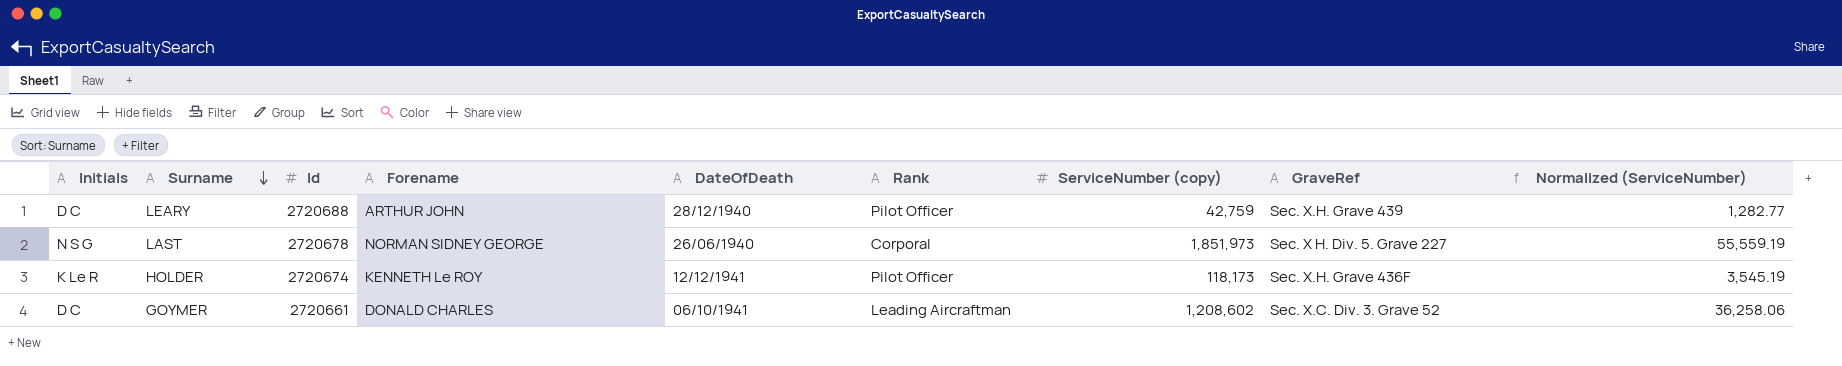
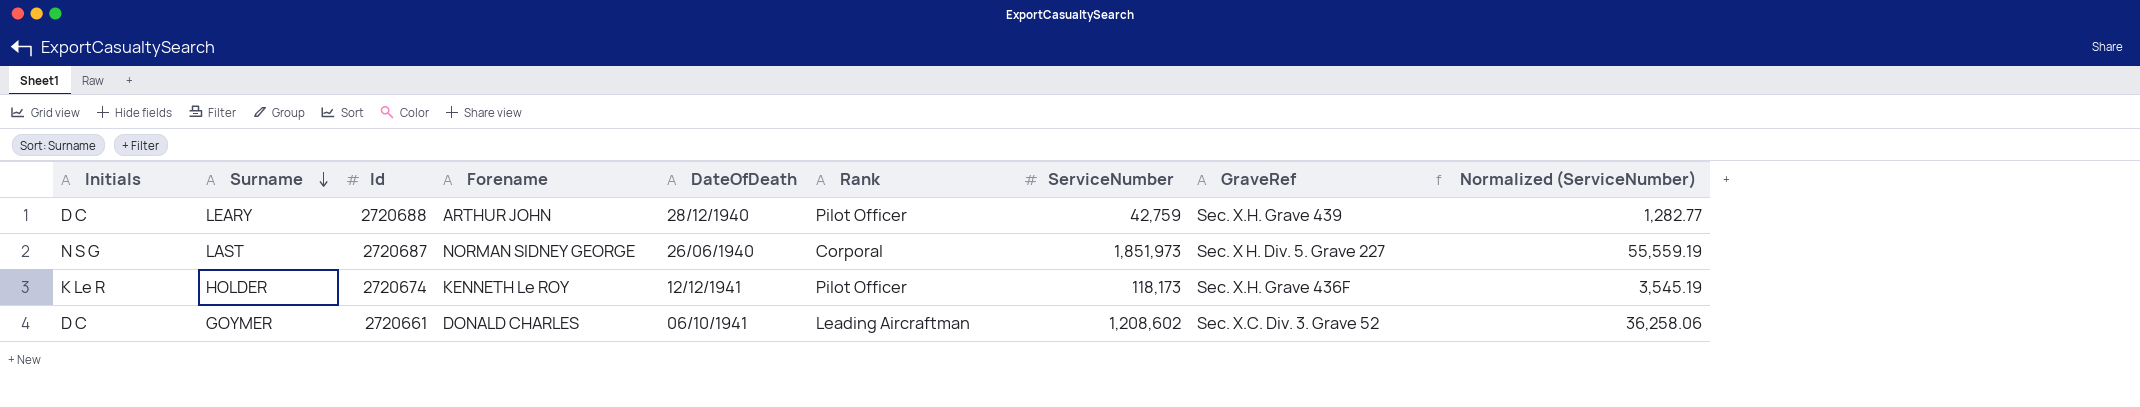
column name: ServiceNumber (copy) -> ServiceNumber
LAST | Id: 2720678 -> 2720687

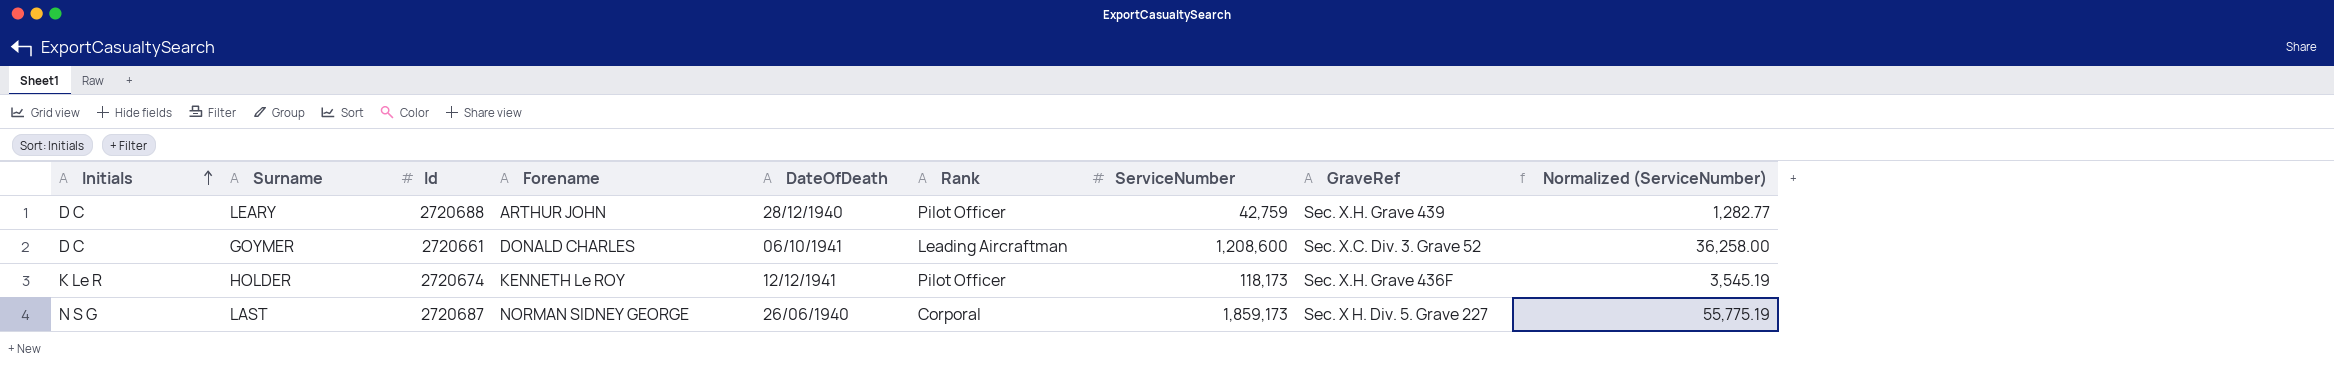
row order: Surname descending -> Initials ascending
GOYMER | ServiceNumber: 1,208,602 -> 1,208,600
GOYMER | Normalized (ServiceNumber): 36,258.06 -> 36,258.00
LAST | ServiceNumber: 1,851,973 -> 1,859,173
LAST | Normalized (ServiceNumber): 55,559.19 -> 55,775.19

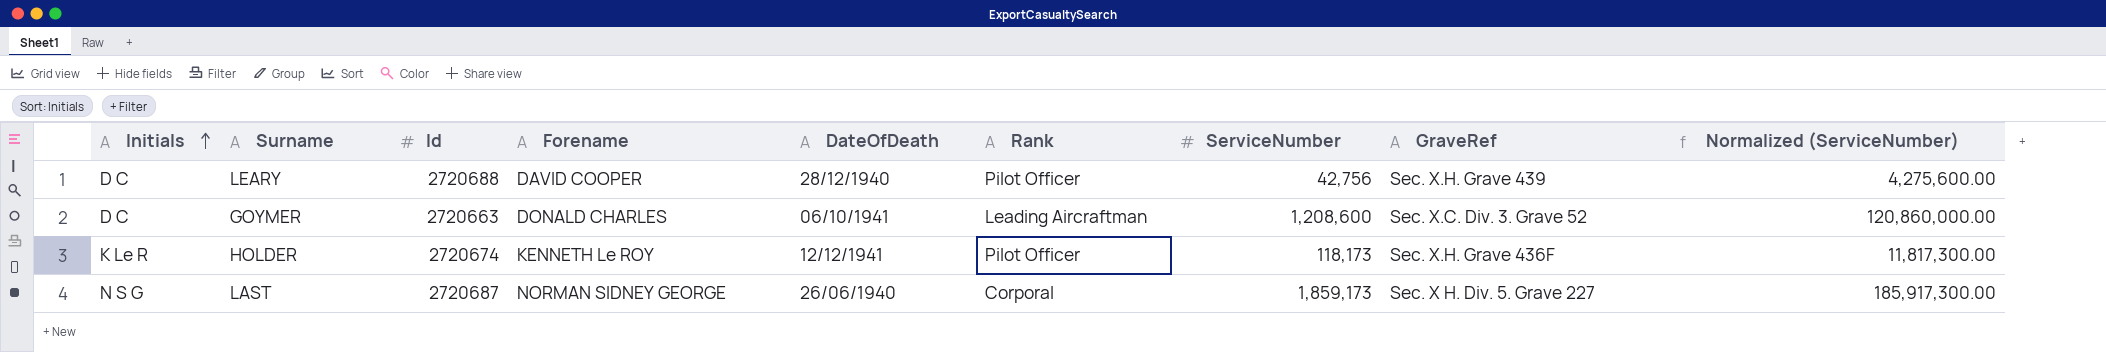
column Normalized (ServiceNumber) | formula: [ServiceNumber] * 0.03 -> [ServiceNumber] * 100
LEARY | Forename: ARTHUR JOHN -> DAVID COOPER
LEARY | ServiceNumber: 42,759 -> 42,756
GOYMER | Id: 2720661 -> 2720663

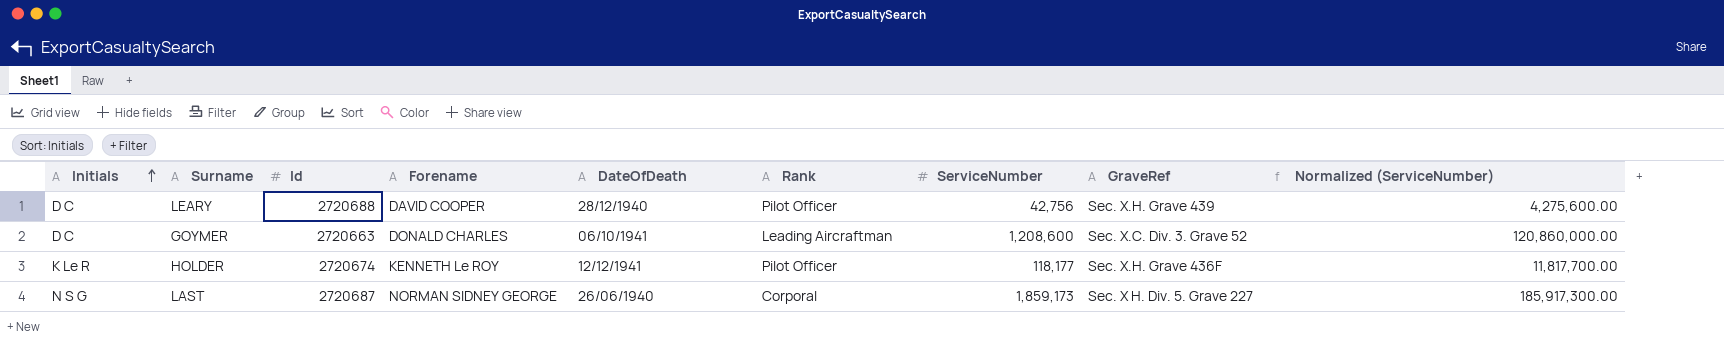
HOLDER | ServiceNumber: 118,173 -> 118,177
HOLDER | Normalized (ServiceNumber): 11,817,300.00 -> 11,817,700.00

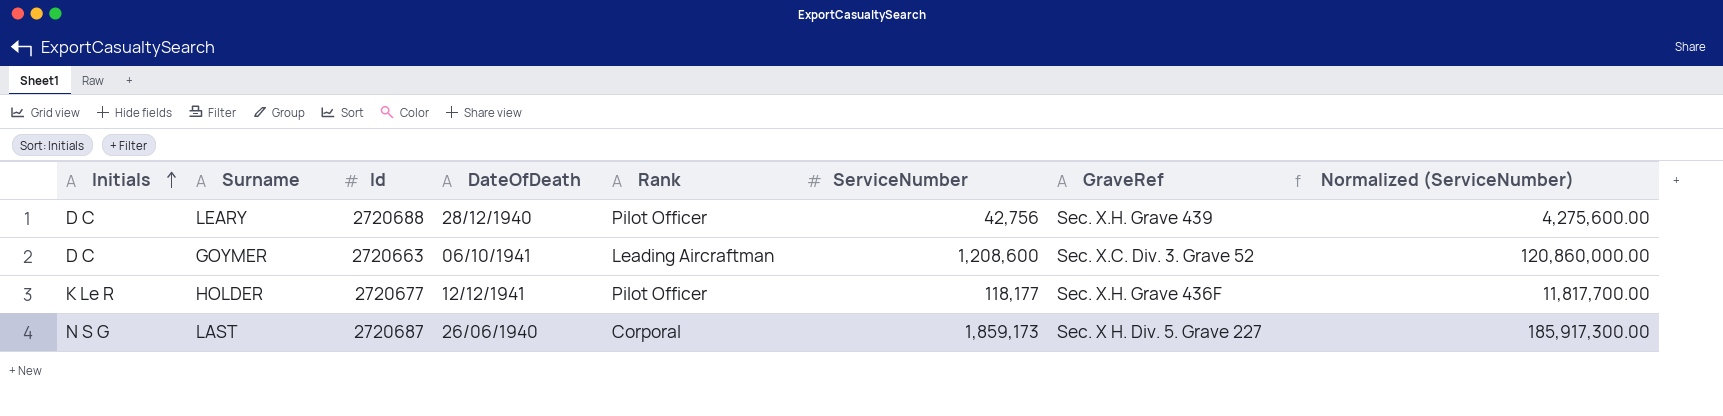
column Forename | position: 4 -> none
HOLDER | Id: 2720674 -> 2720677

